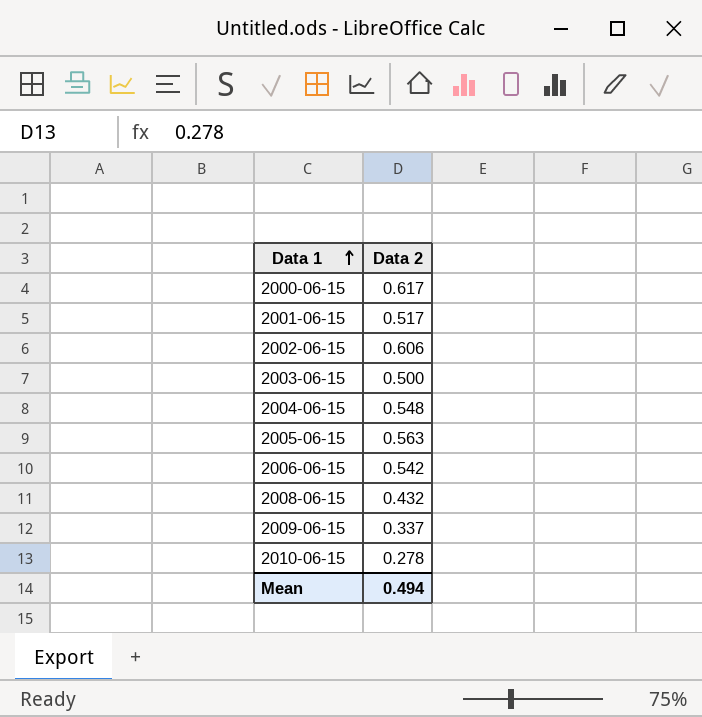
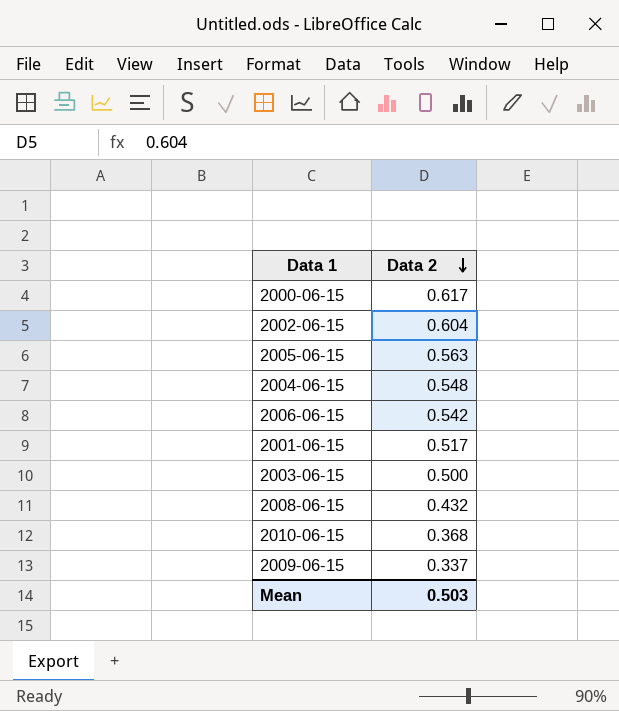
row order: Data 1 ascending -> Data 2 descending
2002-06-15 | Data 2: 0.606 -> 0.604
2010-06-15 | Data 2: 0.278 -> 0.368
Mean | Data 2: 0.494 -> 0.503

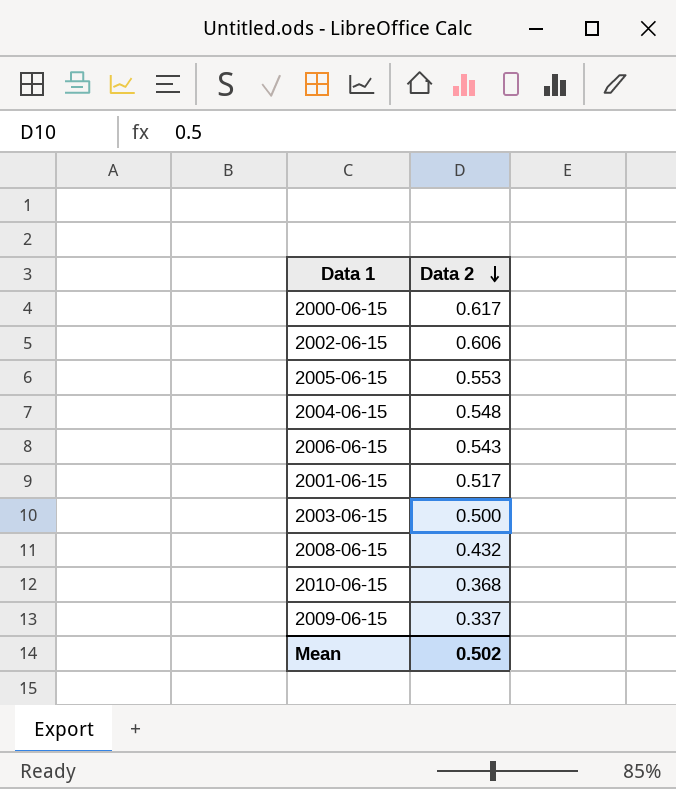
2002-06-15 | Data 2: 0.604 -> 0.606
2005-06-15 | Data 2: 0.563 -> 0.553
2006-06-15 | Data 2: 0.542 -> 0.543
Mean | Data 2: 0.503 -> 0.502

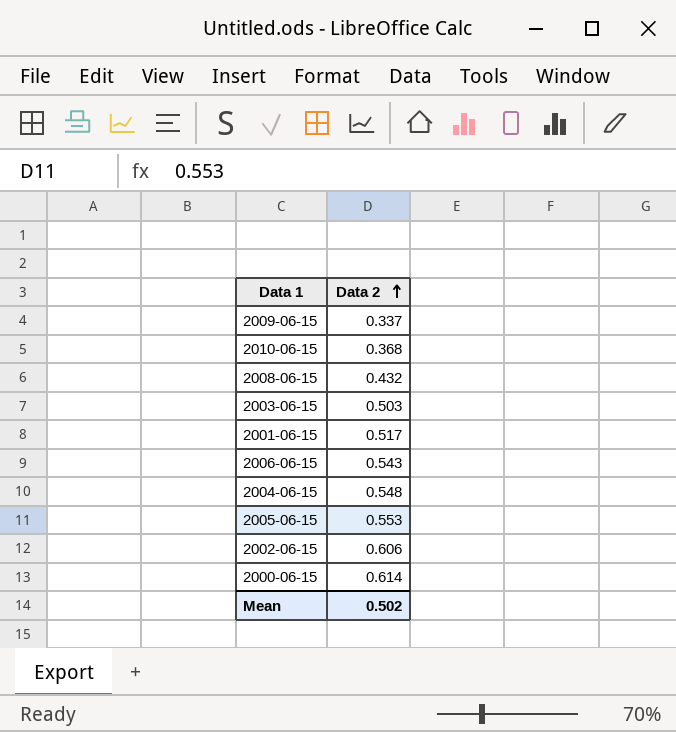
row order: Data 2 descending -> Data 2 ascending
2003-06-15 | Data 2: 0.500 -> 0.503
2000-06-15 | Data 2: 0.617 -> 0.614

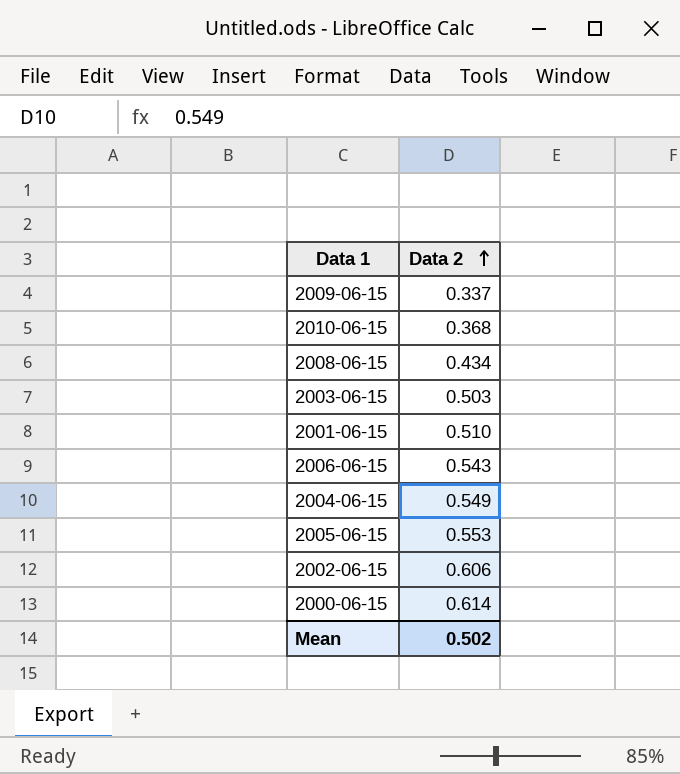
2008-06-15 | Data 2: 0.432 -> 0.434
2001-06-15 | Data 2: 0.517 -> 0.510
2004-06-15 | Data 2: 0.548 -> 0.549

